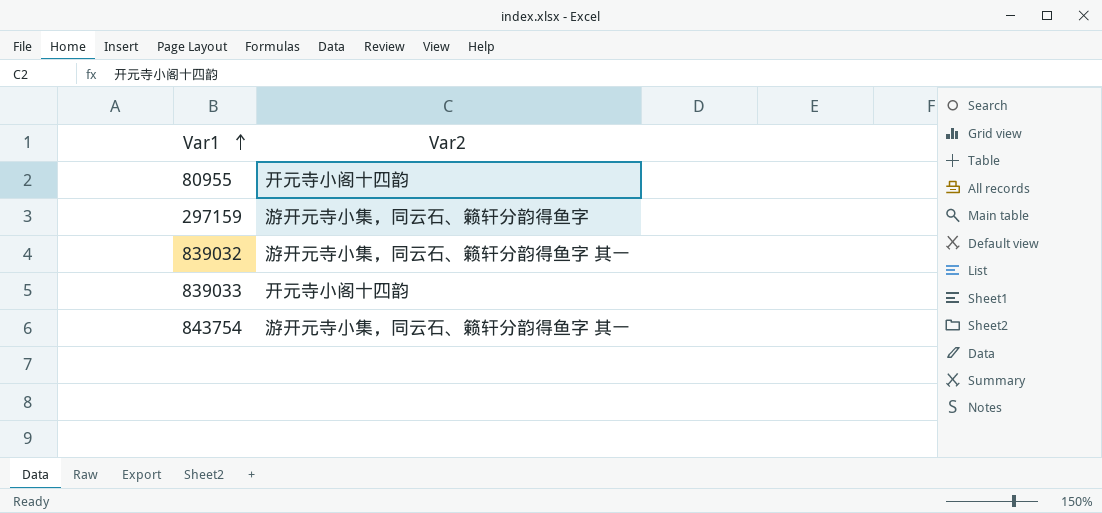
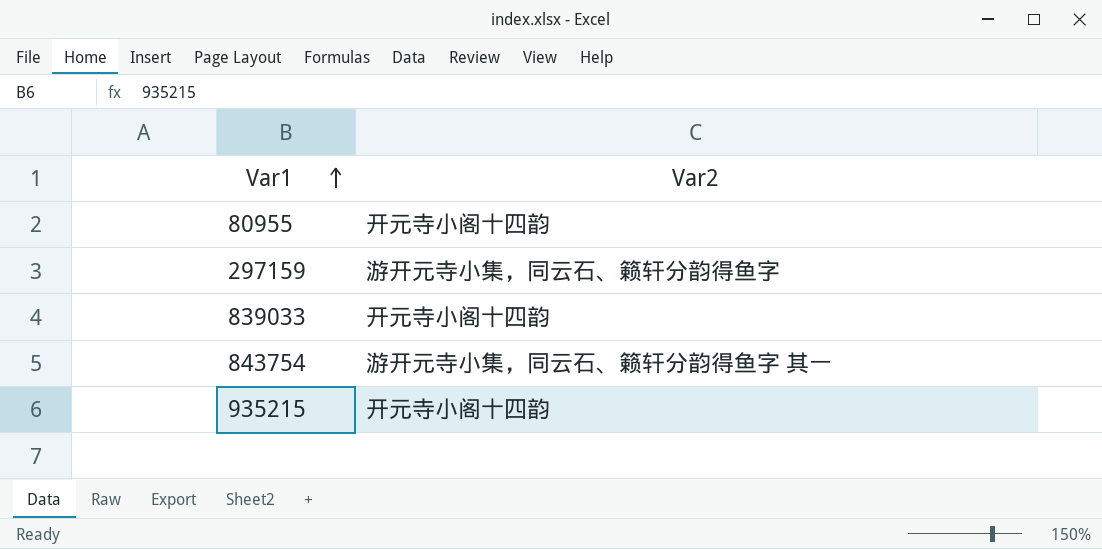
row 839032: 游开元寺小集，同云石、籁轩分韵得鱼字 其一 -> none
row 935215: none -> 开元寺小阁十四韵

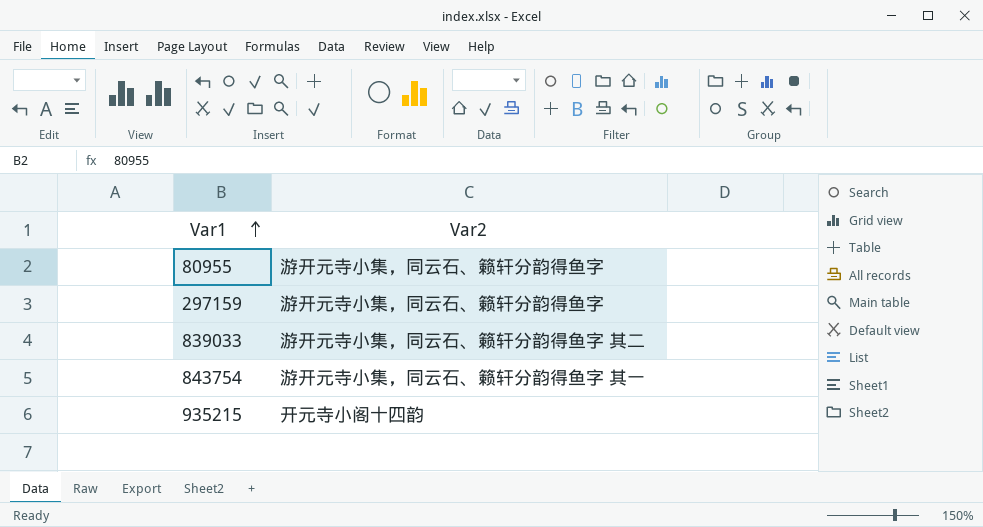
80955 | Var2: 开元寺小阁十四韵 -> 游开元寺小集，同云石、籁轩分韵得鱼字
839033 | Var2: 开元寺小阁十四韵 -> 游开元寺小集，同云石、籁轩分韵得鱼字 其二

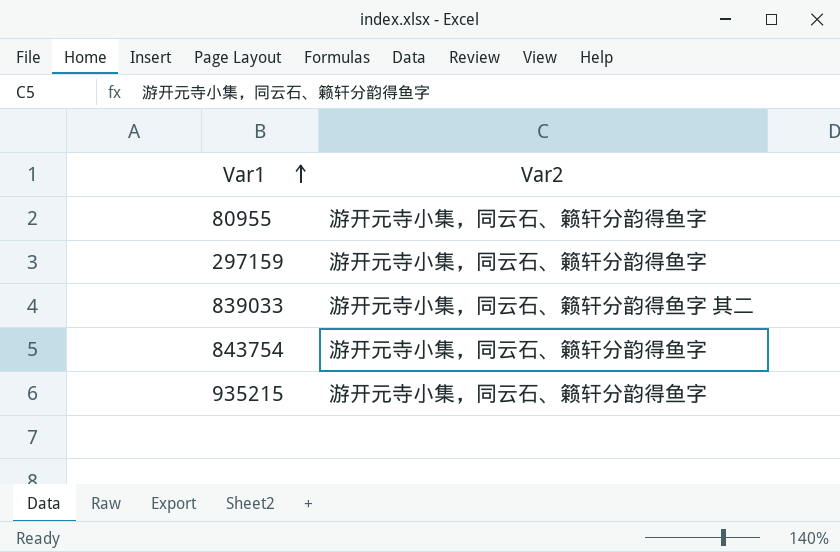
843754 | Var2: 游开元寺小集，同云石、籁轩分韵得鱼字 其一 -> 游开元寺小集，同云石、籁轩分韵得鱼字
935215 | Var2: 开元寺小阁十四韵 -> 游开元寺小集，同云石、籁轩分韵得鱼字

